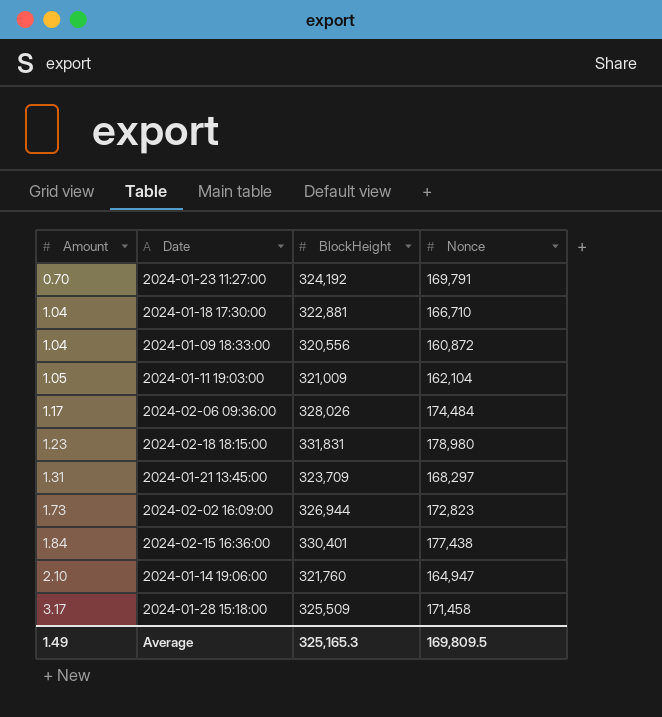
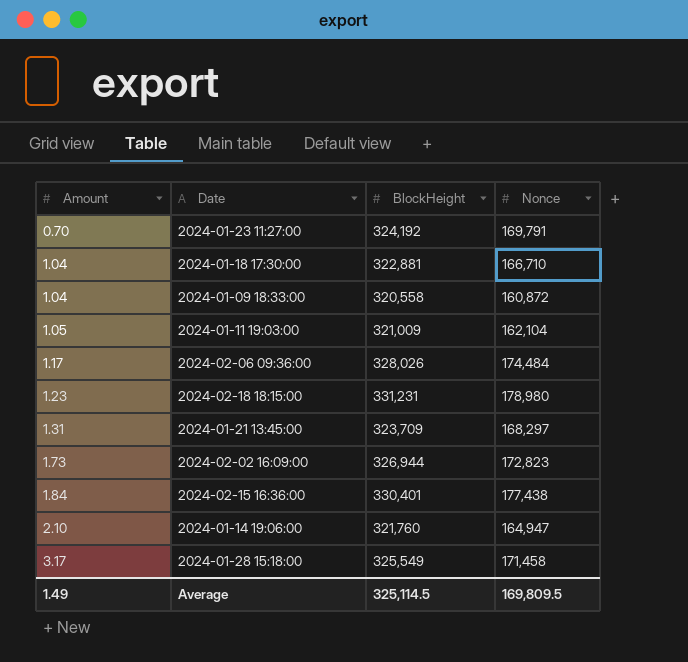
2024-01-09 18:33:00 | BlockHeight: 320,556 -> 320,558
2024-02-18 18:15:00 | BlockHeight: 331,831 -> 331,231
2024-01-28 15:18:00 | BlockHeight: 325,509 -> 325,549
Average | BlockHeight: 325,165.3 -> 325,114.5

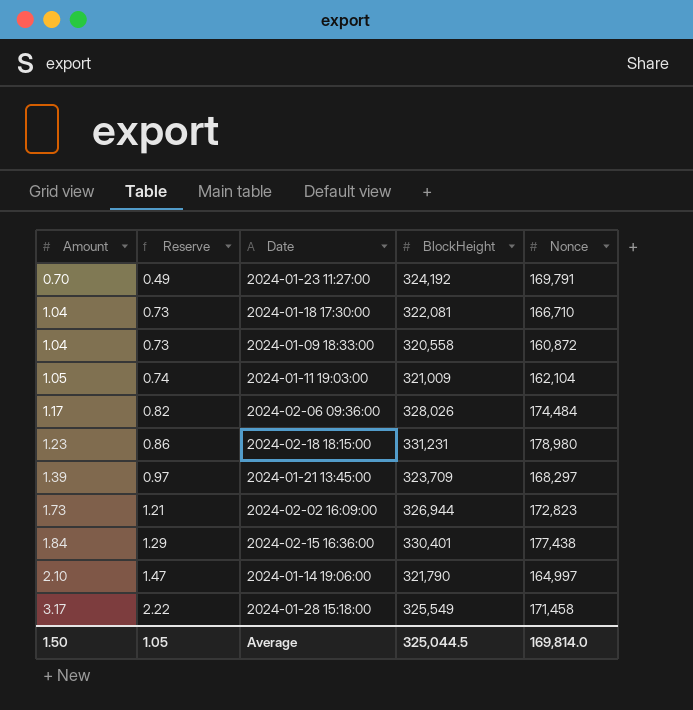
column Reserve | formula: none -> [Amount] * 0.7
2024-01-18 17:30:00 | BlockHeight: 322,881 -> 322,081
2024-01-21 13:45:00 | Amount: 1.31 -> 1.39
2024-01-14 19:06:00 | BlockHeight: 321,760 -> 321,790
2024-01-14 19:06:00 | Nonce: 164,947 -> 164,997
Average | Amount: 1.49 -> 1.50
Average | BlockHeight: 325,114.5 -> 325,044.5
Average | Nonce: 169,809.5 -> 169,814.0

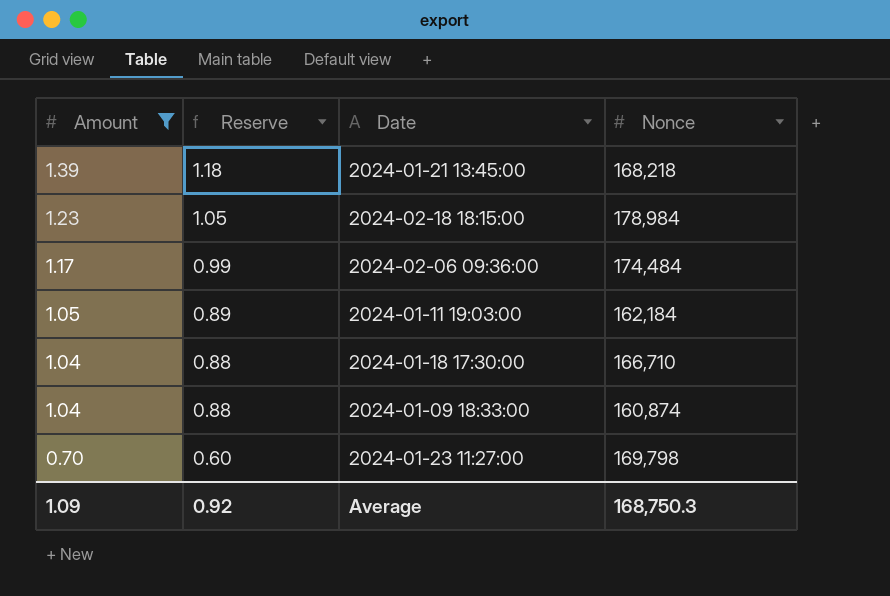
filter: none -> Amount <= 1.39
row order: Amount ascending -> Amount descending
column BlockHeight | position: 4 -> none
column Reserve | formula: [Amount] * 0.7 -> [Amount] * 0.85
2024-01-21 13:45:00 | Nonce: 168,297 -> 168,218
2024-02-18 18:15:00 | Nonce: 178,980 -> 178,984
2024-01-11 19:03:00 | Nonce: 162,104 -> 162,184
2024-01-09 18:33:00 | Nonce: 160,872 -> 160,874
2024-01-23 11:27:00 | Nonce: 169,791 -> 169,798
Average | Amount: 1.50 -> 1.09
Average | Reserve: 1.05 -> 0.92
Average | Nonce: 169,814.0 -> 168,750.3

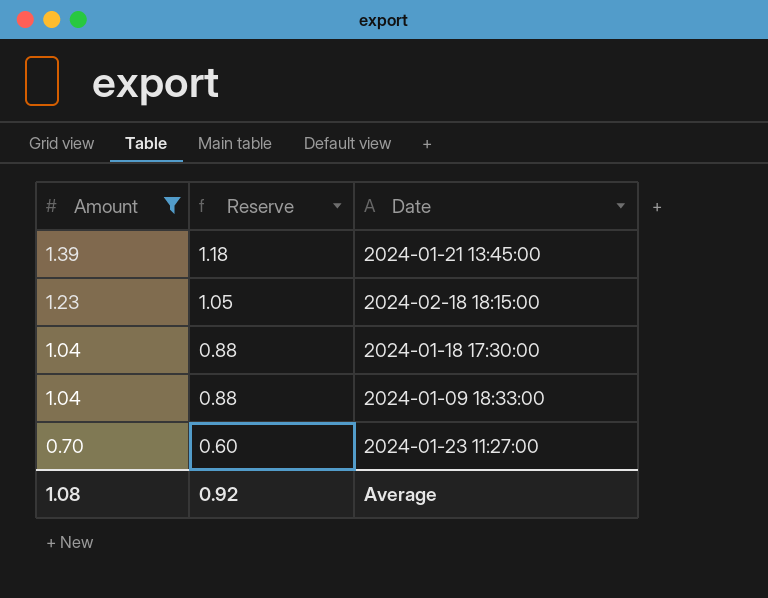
column Nonce | position: 4 -> none
row 2024-02-06 09:36:00: 1.17 | 0.99 | 174,484 -> none
row 2024-01-11 19:03:00: 1.05 | 0.89 | 162,184 -> none
Average | Amount: 1.09 -> 1.08

